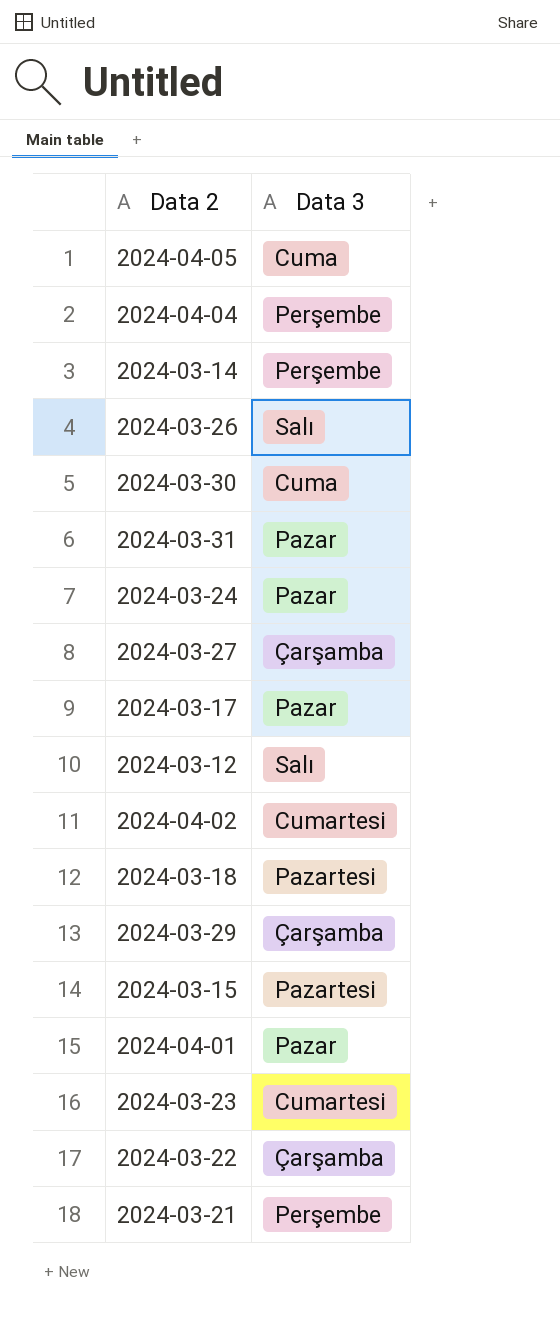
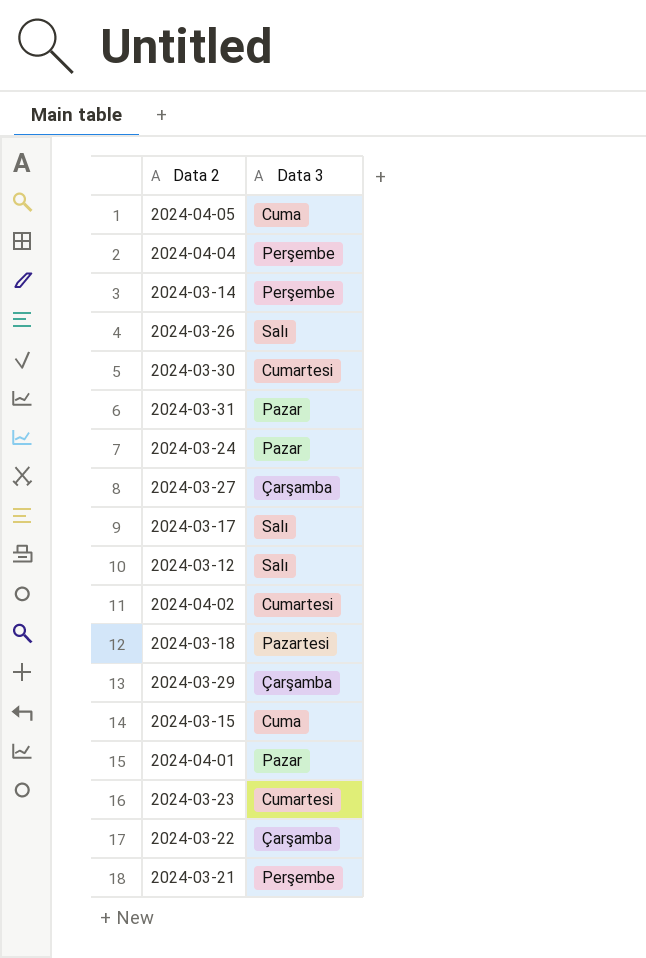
2024-03-30 | Data 3: Cuma -> Cumartesi
2024-03-17 | Data 3: Pazar -> Salı
2024-03-15 | Data 3: Pazartesi -> Cuma

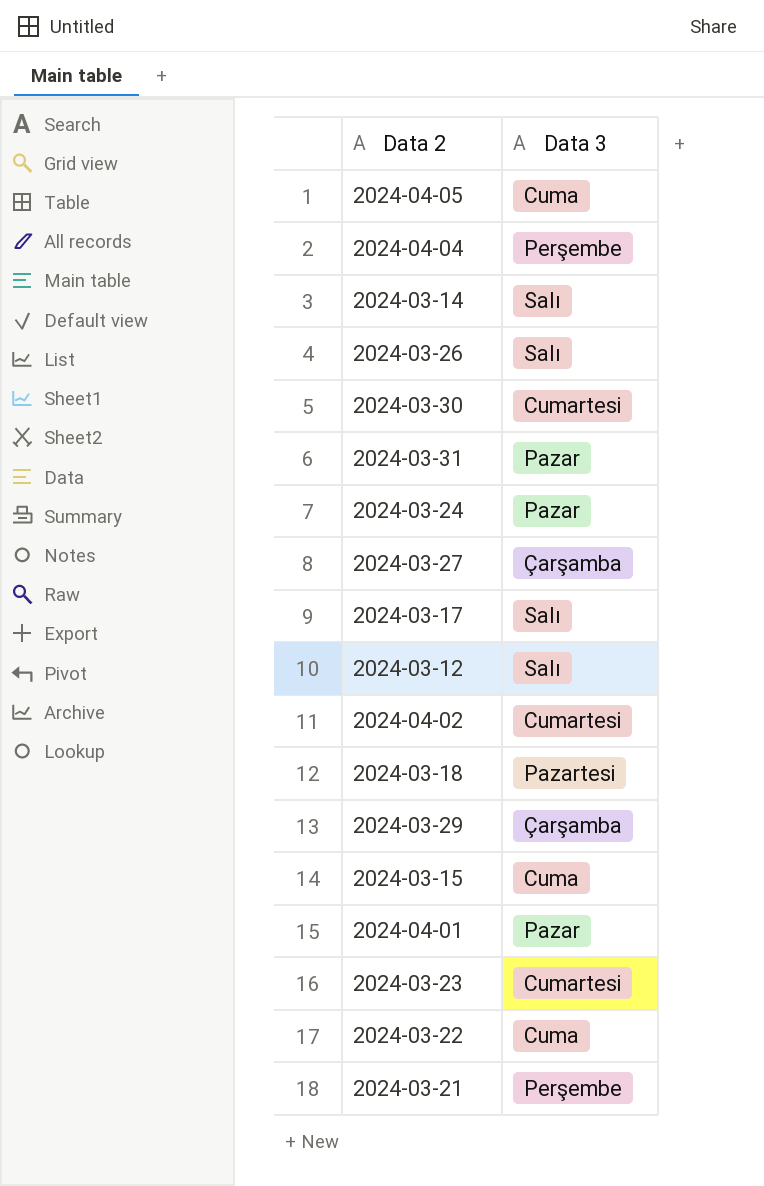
2024-03-14 | Data 3: Perşembe -> Salı
2024-03-22 | Data 3: Çarşamba -> Cuma

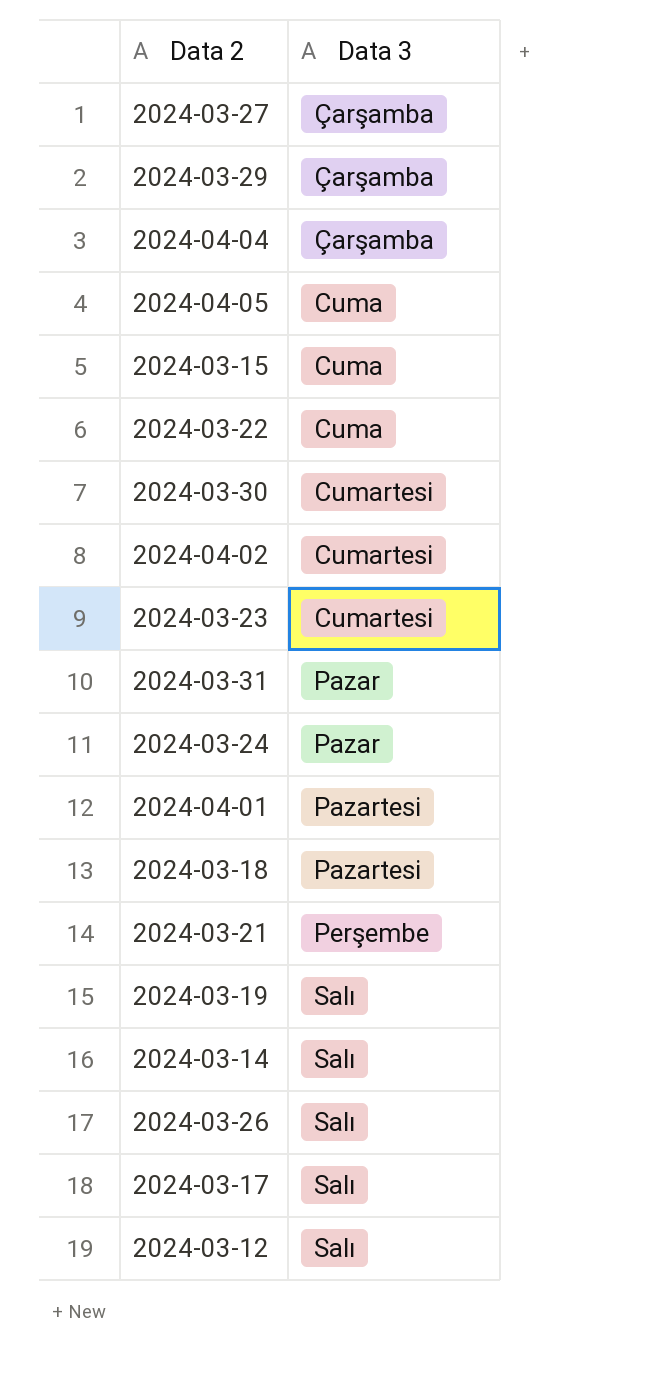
row order: none -> Data 3 ascending
2024-04-04 | Data 3: Perşembe -> Çarşamba
2024-04-01 | Data 3: Pazar -> Pazartesi
row 2024-03-19: none -> Salı

